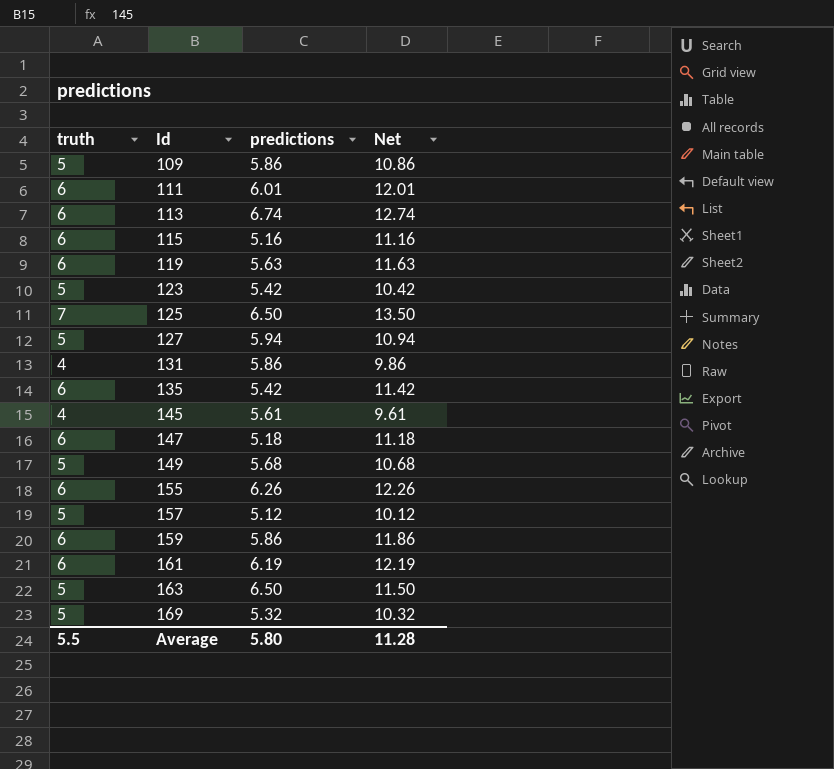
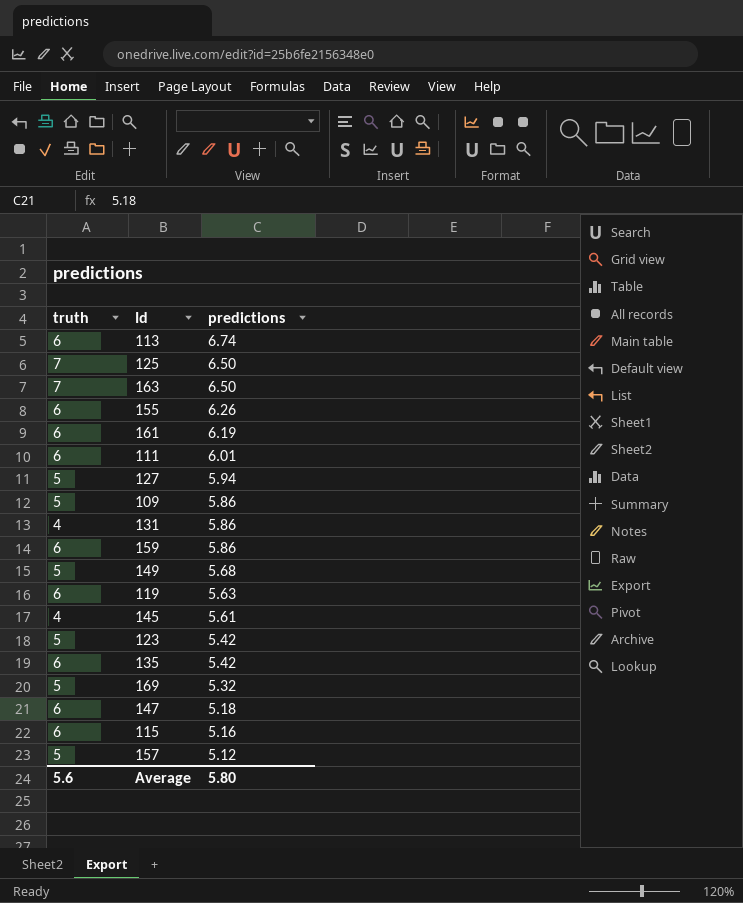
row order: Id ascending -> predictions descending
column Net | formula: [truth] + [predictions] -> none
163 | truth: 5 -> 7
Average | truth: 5.5 -> 5.6

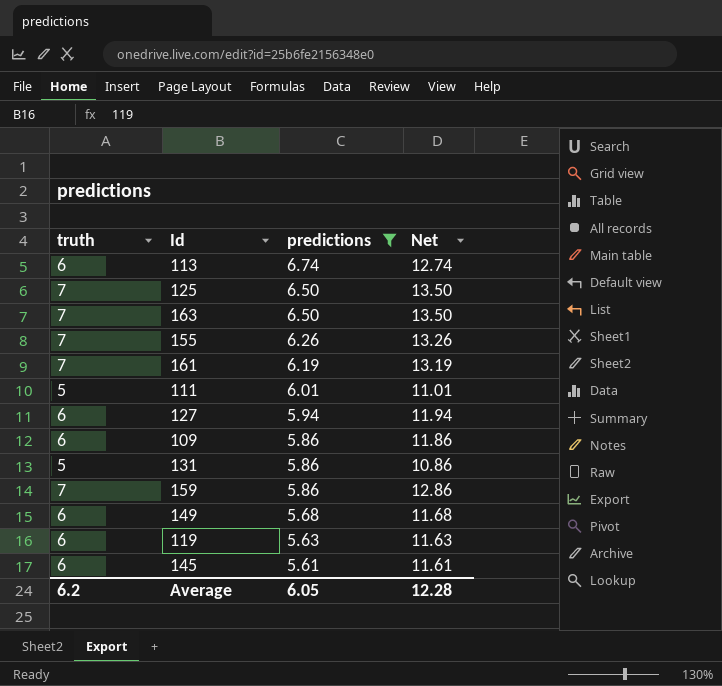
filter: none -> predictions >= 5.61
column Net | formula: none -> [truth] + [predictions]
155 | truth: 6 -> 7
161 | truth: 6 -> 7
111 | truth: 6 -> 5
127 | truth: 5 -> 6
109 | truth: 5 -> 6
131 | truth: 4 -> 5
159 | truth: 6 -> 7
149 | truth: 5 -> 6
145 | truth: 4 -> 6
Average | truth: 5.6 -> 6.2
Average | predictions: 5.80 -> 6.05

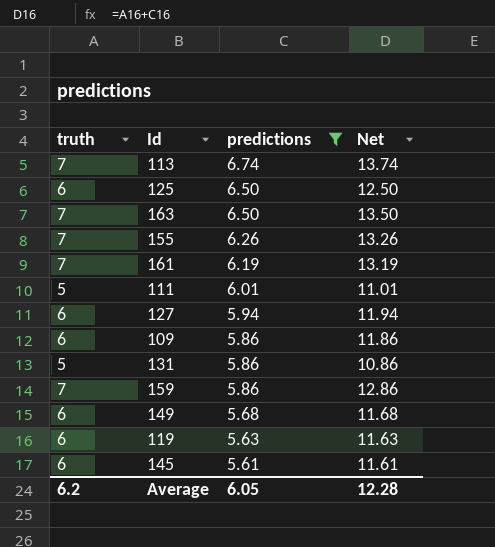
113 | truth: 6 -> 7
113 | Net: 12.74 -> 13.74
125 | truth: 7 -> 6
125 | Net: 13.50 -> 12.50

